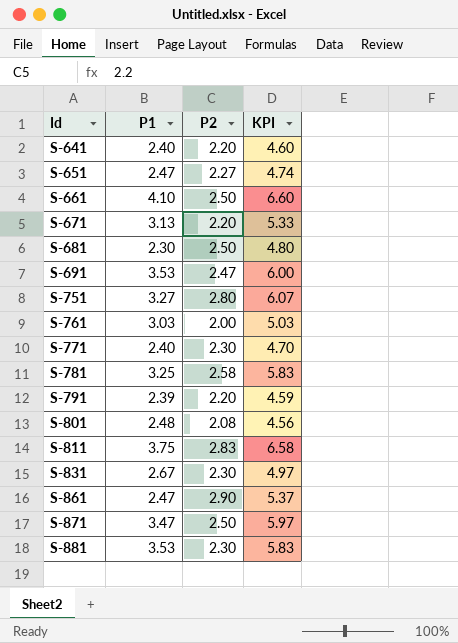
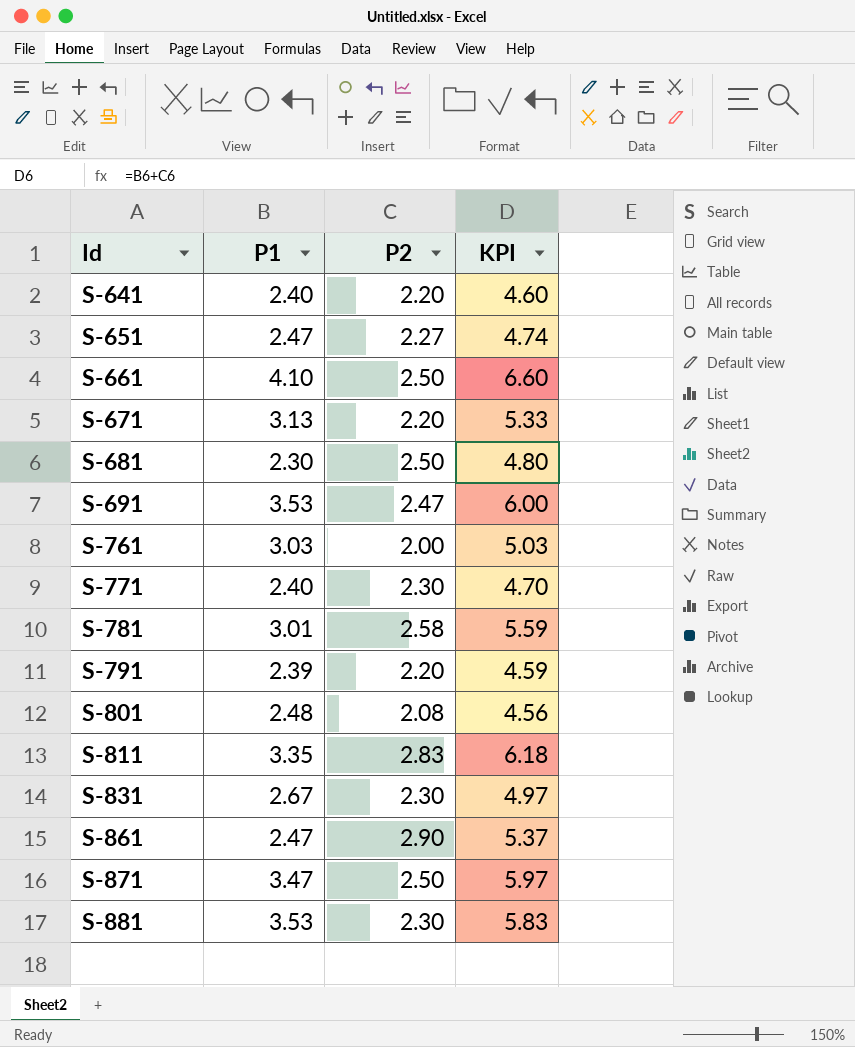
row S-751: 3.27 | 2.80 | 6.07 -> none
S-781 | P1: 3.25 -> 3.01
S-781 | KPI: 5.83 -> 5.59
S-811 | P1: 3.75 -> 3.35
S-811 | KPI: 6.58 -> 6.18

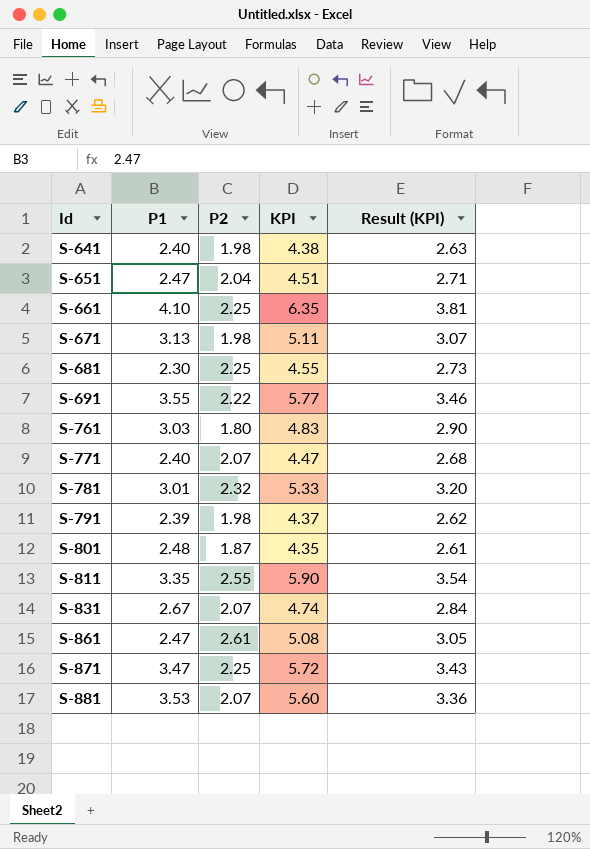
column Result (KPI) | formula: none -> [KPI] * 0.6
S-641 | P2: 2.20 -> 1.98
S-641 | KPI: 4.60 -> 4.38
S-651 | P2: 2.27 -> 2.04
S-651 | KPI: 4.74 -> 4.51
S-661 | P2: 2.50 -> 2.25
S-661 | KPI: 6.60 -> 6.35
S-671 | P2: 2.20 -> 1.98
S-671 | KPI: 5.33 -> 5.11
S-681 | P2: 2.50 -> 2.25
S-681 | KPI: 4.80 -> 4.55
S-691 | P1: 3.53 -> 3.55
S-691 | P2: 2.47 -> 2.22
S-691 | KPI: 6.00 -> 5.77
S-761 | P2: 2.00 -> 1.80
S-761 | KPI: 5.03 -> 4.83
S-771 | P2: 2.30 -> 2.07
S-771 | KPI: 4.70 -> 4.47
S-781 | P2: 2.58 -> 2.32
S-781 | KPI: 5.59 -> 5.33
S-791 | P2: 2.20 -> 1.98
S-791 | KPI: 4.59 -> 4.37
S-801 | P2: 2.08 -> 1.87
S-801 | KPI: 4.56 -> 4.35
S-811 | P2: 2.83 -> 2.55
S-811 | KPI: 6.18 -> 5.90
S-831 | P2: 2.30 -> 2.07
S-831 | KPI: 4.97 -> 4.74
S-861 | P2: 2.90 -> 2.61
S-861 | KPI: 5.37 -> 5.08
S-871 | P2: 2.50 -> 2.25
S-871 | KPI: 5.97 -> 5.72
S-881 | P2: 2.30 -> 2.07
S-881 | KPI: 5.83 -> 5.60

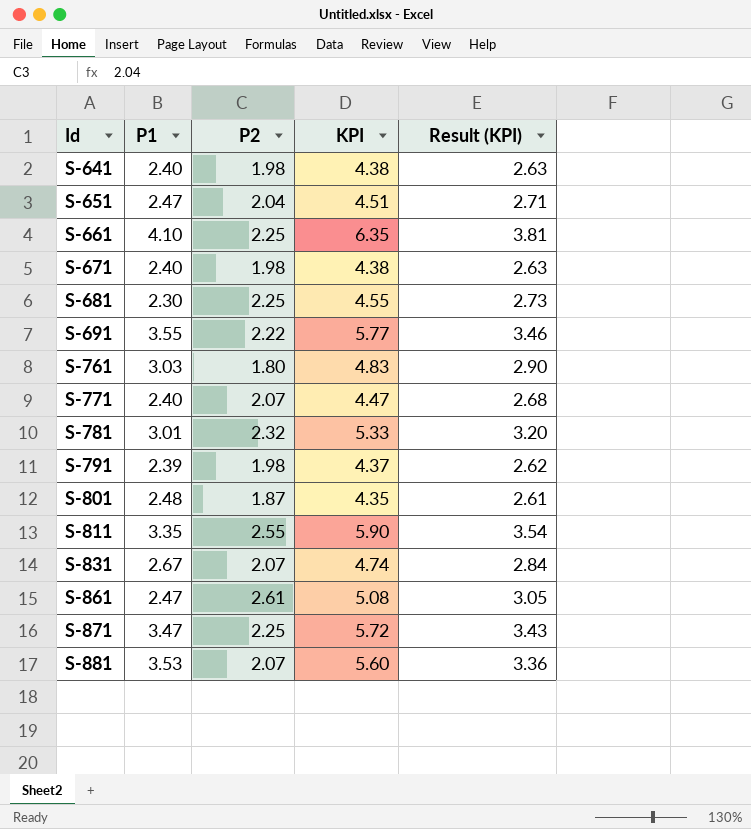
S-671 | P1: 3.13 -> 2.40
S-671 | KPI: 5.11 -> 4.38
S-671 | Result (KPI): 3.07 -> 2.63

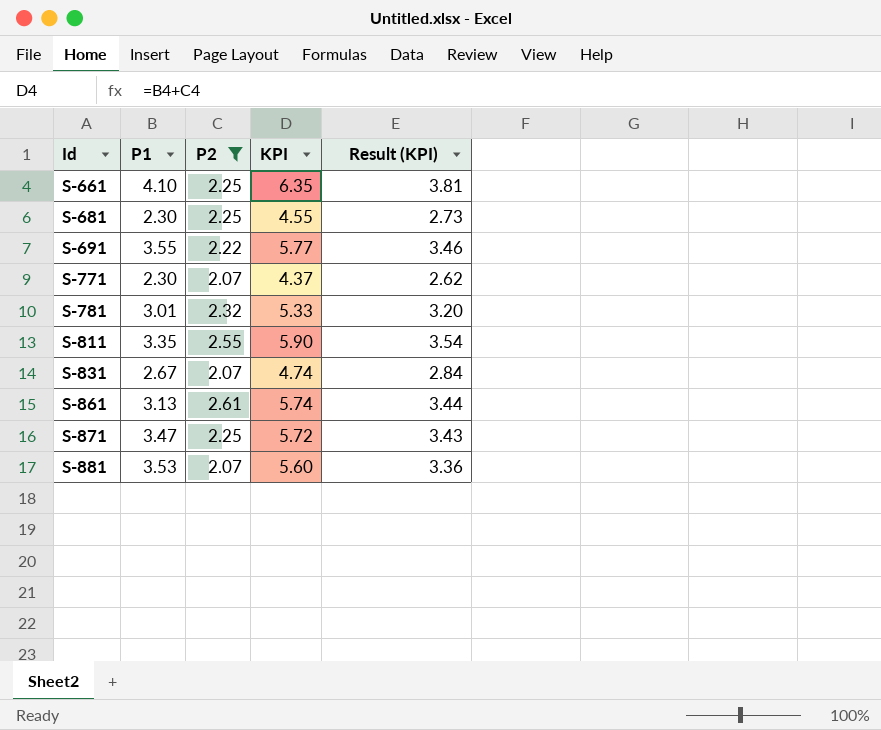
filter: none -> P2 >= 2.07
S-771 | P1: 2.40 -> 2.30
S-771 | KPI: 4.47 -> 4.37
S-771 | Result (KPI): 2.68 -> 2.62
S-861 | P1: 2.47 -> 3.13
S-861 | KPI: 5.08 -> 5.74
S-861 | Result (KPI): 3.05 -> 3.44

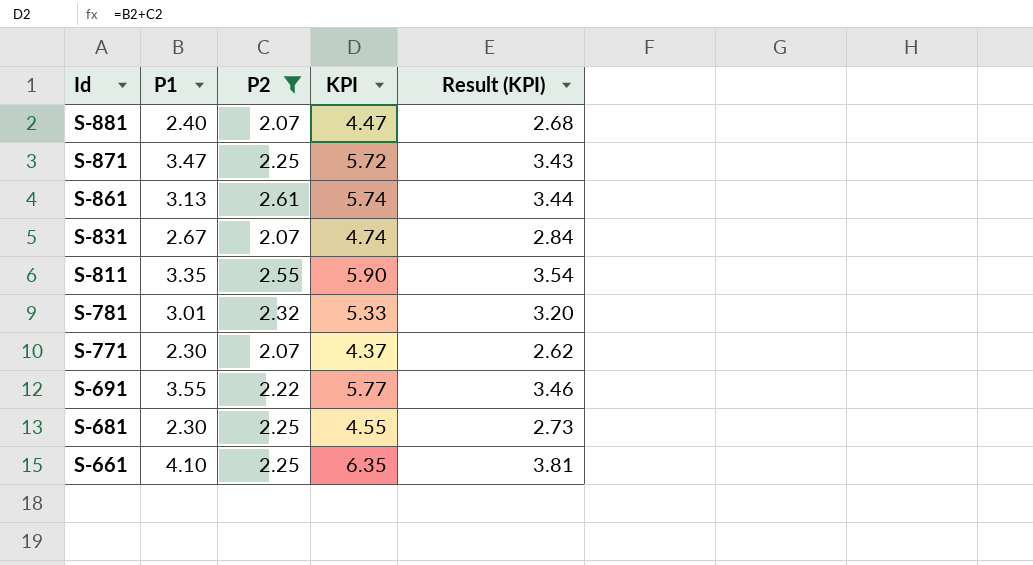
row order: Id ascending -> Id descending
S-881 | P1: 3.53 -> 2.40
S-881 | KPI: 5.60 -> 4.47
S-881 | Result (KPI): 3.36 -> 2.68

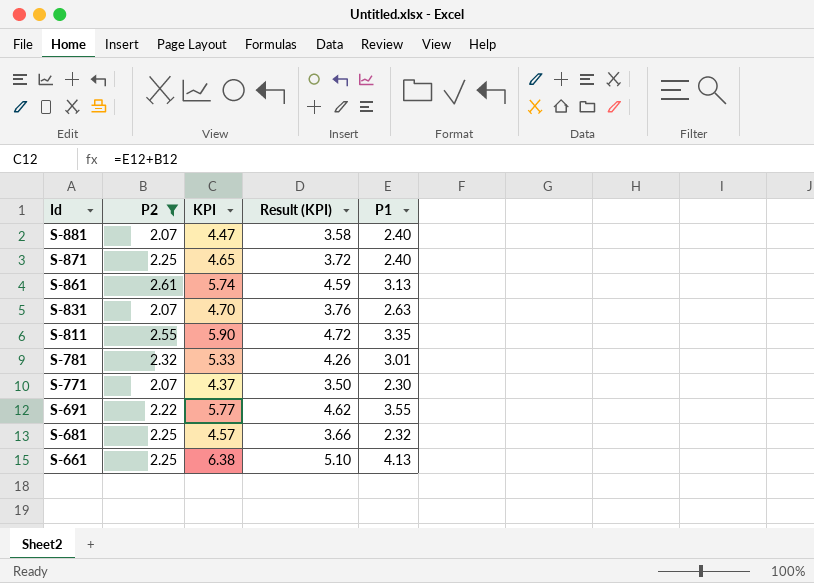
column Result (KPI) | formula: [KPI] * 0.6 -> [KPI] * 0.8
column P1 | position: 2 -> 5
S-871 | KPI: 5.72 -> 4.65
S-871 | P1: 3.47 -> 2.40
S-831 | KPI: 4.74 -> 4.70
S-831 | P1: 2.67 -> 2.63
S-681 | KPI: 4.55 -> 4.57
S-681 | P1: 2.30 -> 2.32
S-661 | KPI: 6.35 -> 6.38
S-661 | P1: 4.10 -> 4.13

